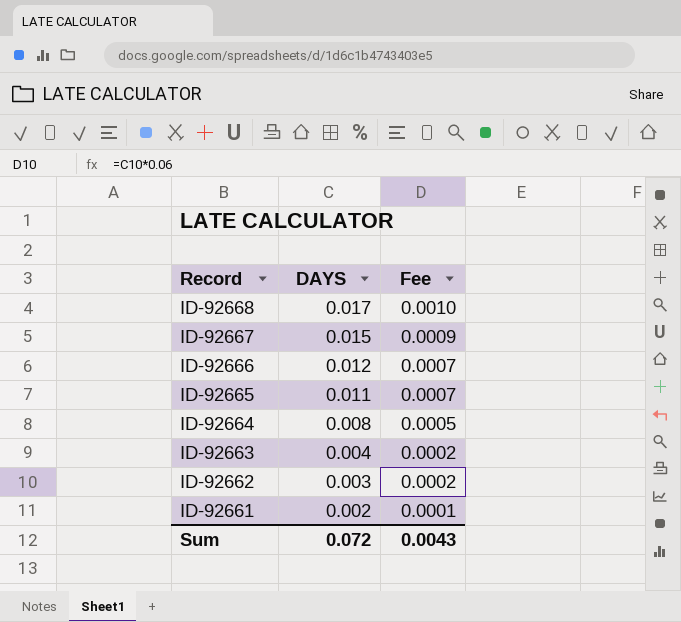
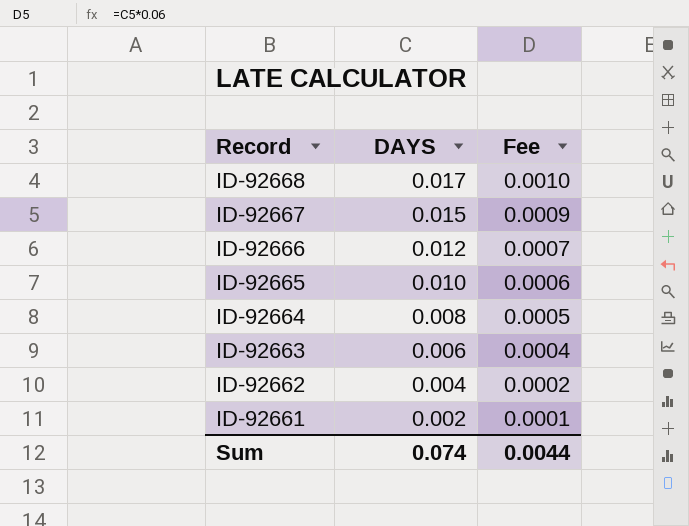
ID-92665 | DAYS: 0.011 -> 0.010
ID-92665 | Fee: 0.0007 -> 0.0006
ID-92663 | DAYS: 0.004 -> 0.006
ID-92663 | Fee: 0.0002 -> 0.0004
ID-92662 | DAYS: 0.003 -> 0.004
Sum | DAYS: 0.072 -> 0.074
Sum | Fee: 0.0043 -> 0.0044

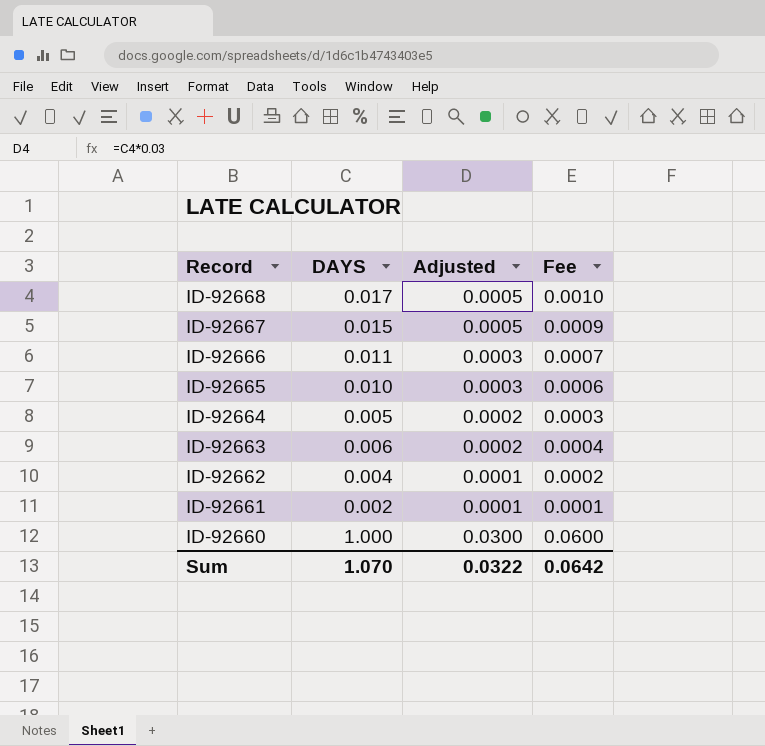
column Adjusted | formula: none -> [DAYS] * 0.03
ID-92666 | DAYS: 0.012 -> 0.011
ID-92664 | DAYS: 0.008 -> 0.005
ID-92664 | Fee: 0.0005 -> 0.0003
row ID-92660: none -> 1.000 | 0.0300 | 0.0600
Sum | DAYS: 0.074 -> 1.070
Sum | Fee: 0.0044 -> 0.0642

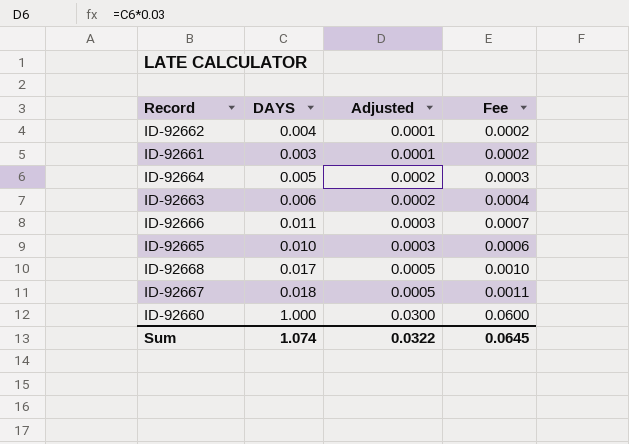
row order: Record descending -> Adjusted ascending
ID-92661 | DAYS: 0.002 -> 0.003
ID-92661 | Fee: 0.0001 -> 0.0002
ID-92667 | DAYS: 0.015 -> 0.018
ID-92667 | Fee: 0.0009 -> 0.0011
Sum | DAYS: 1.070 -> 1.074
Sum | Fee: 0.0642 -> 0.0645

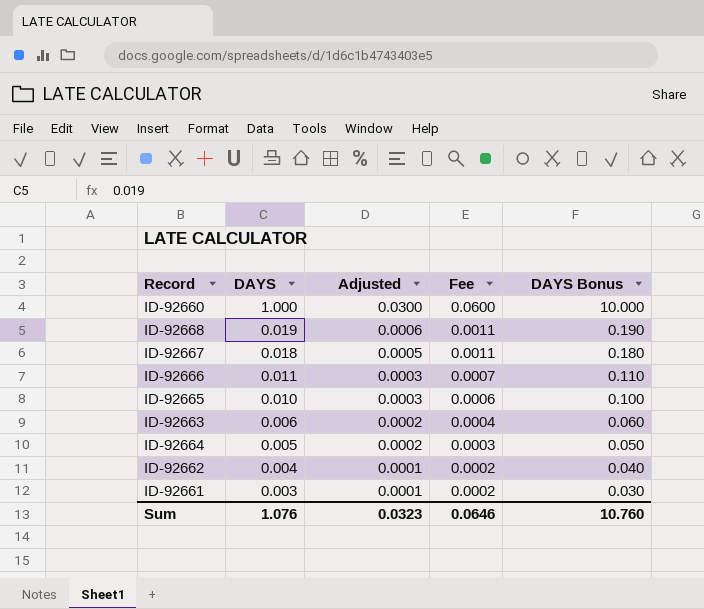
row order: Adjusted ascending -> DAYS descending
column DAYS Bonus | formula: none -> [DAYS] * 10
ID-92668 | DAYS: 0.017 -> 0.019
ID-92668 | Adjusted: 0.0005 -> 0.0006
ID-92668 | Fee: 0.0010 -> 0.0011
Sum | DAYS: 1.074 -> 1.076
Sum | Adjusted: 0.0322 -> 0.0323
Sum | Fee: 0.0645 -> 0.0646

